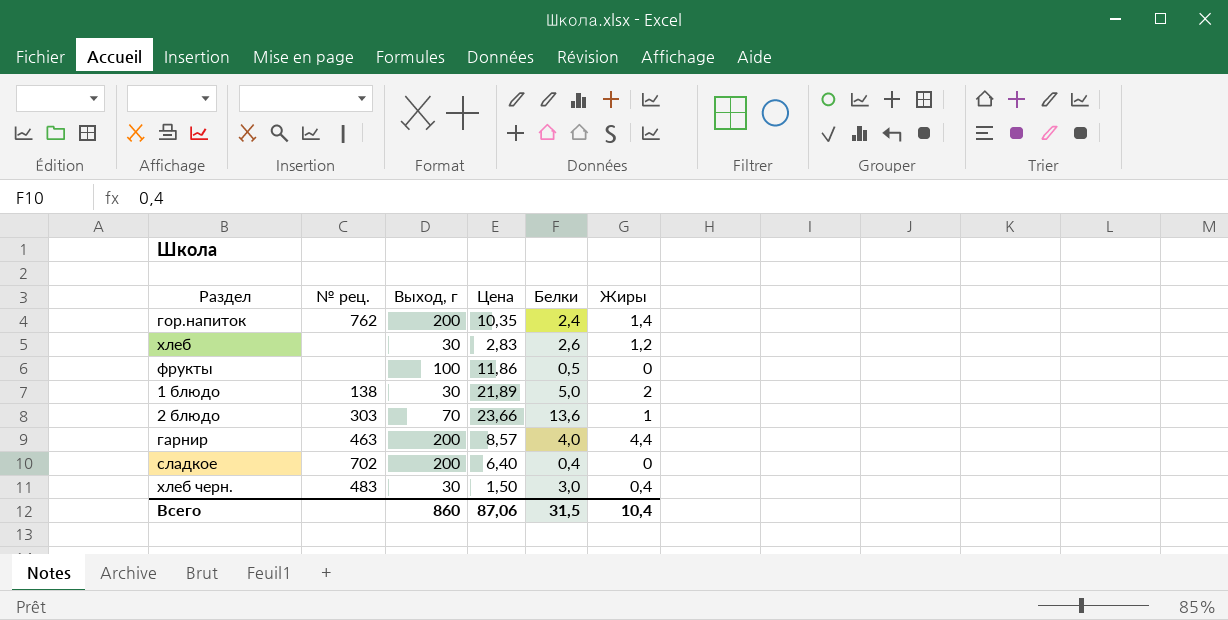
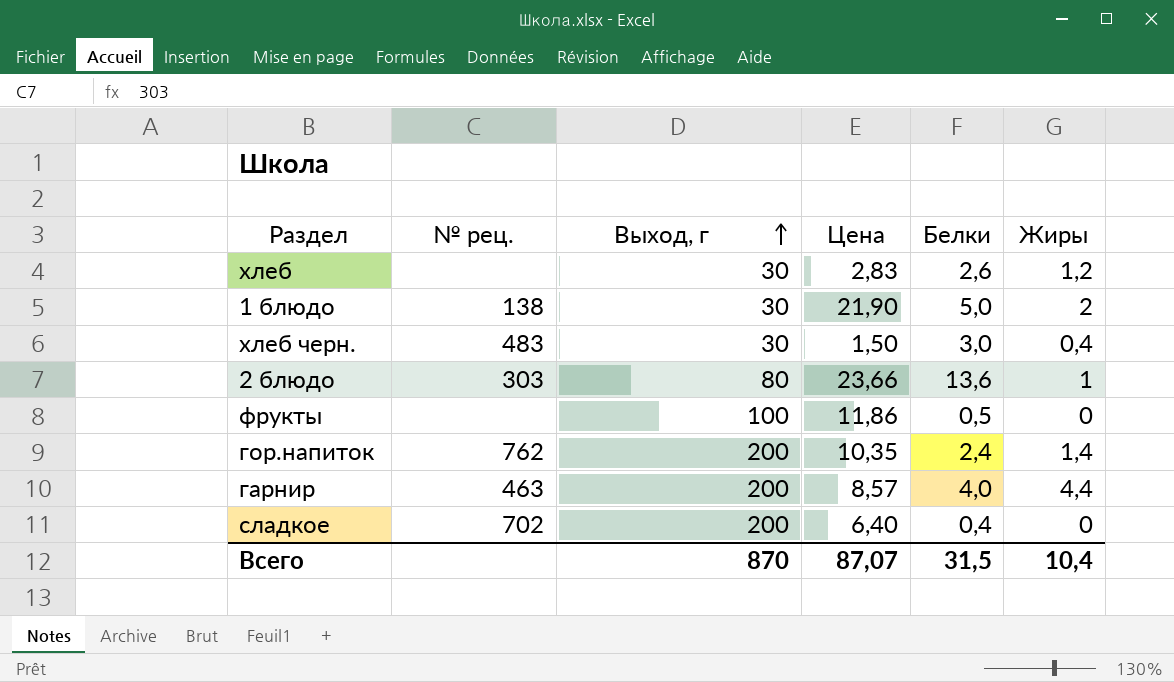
row order: none -> Выход, г ascending
1 блюдо | Цена: 21,89 -> 21,90
2 блюдо | Выход, г: 70 -> 80
Всего | Выход, г: 860 -> 870
Всего | Цена: 87,06 -> 87,07

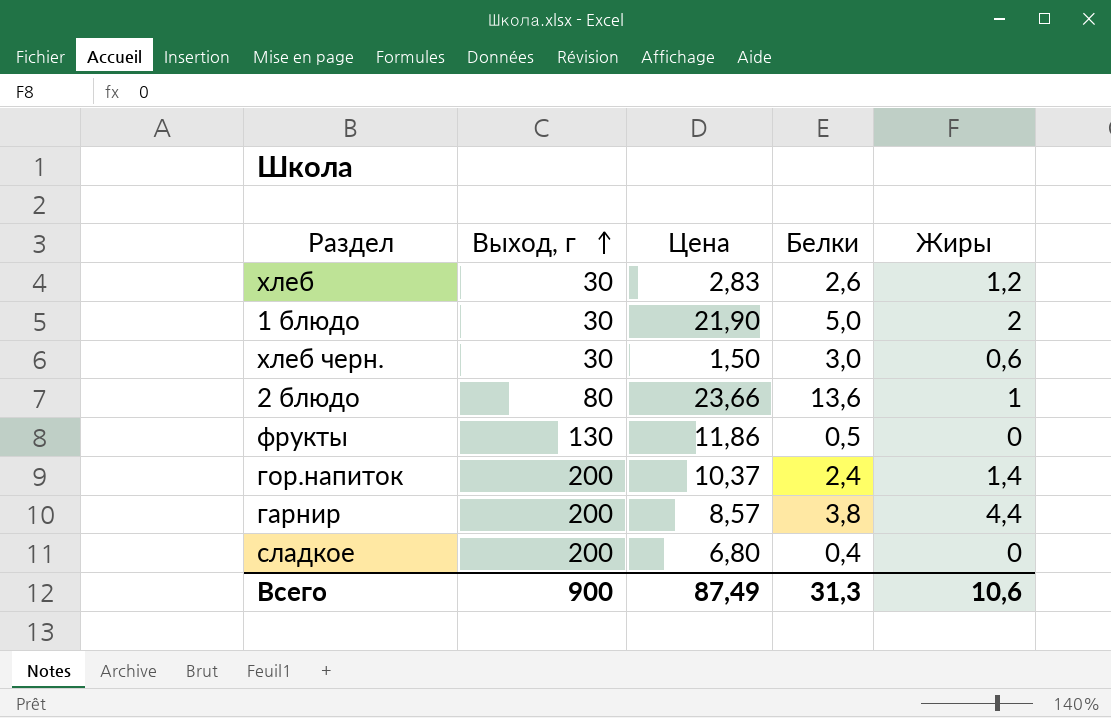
column № рец. | position: 2 -> none
хлеб черн. | Жиры: 0,4 -> 0,6
фрукты | Выход, г: 100 -> 130
гор.напиток | Цена: 10,35 -> 10,37
гарнир | Белки: 4,0 -> 3,8
сладкое | Цена: 6,40 -> 6,80
Всего | Выход, г: 870 -> 900
Всего | Цена: 87,07 -> 87,49
Всего | Белки: 31,5 -> 31,3
Всего | Жиры: 10,4 -> 10,6

